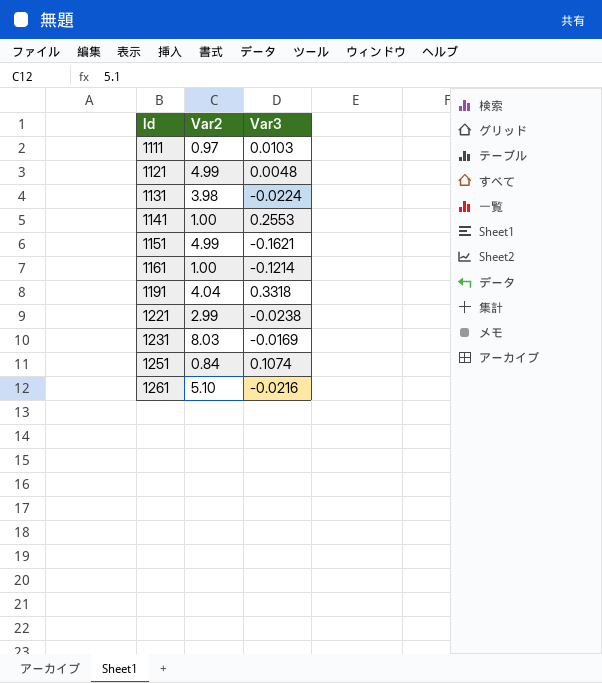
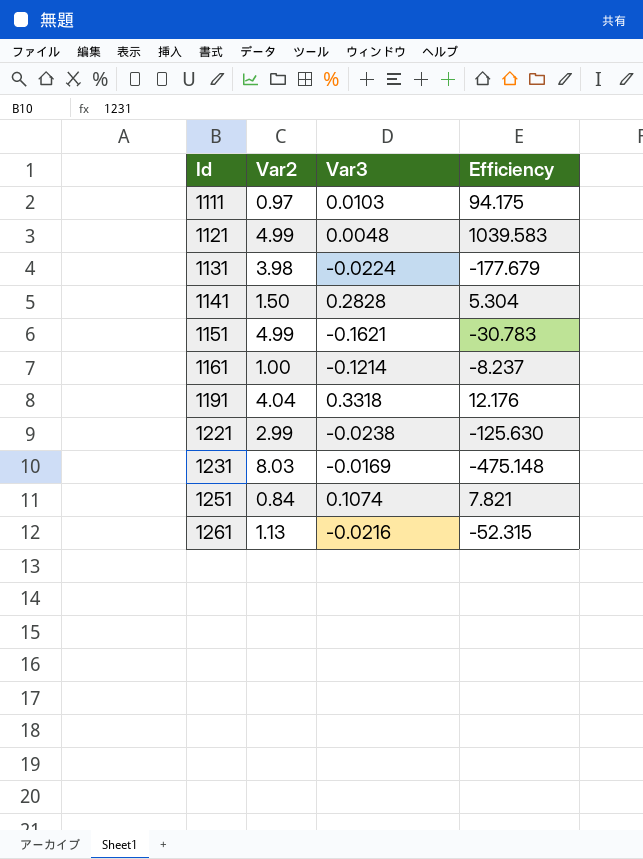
column Efficiency | formula: none -> [Var2] / [Var3]
1141 | Var2: 1.00 -> 1.50
1141 | Var3: 0.2553 -> 0.2828
1261 | Var2: 5.10 -> 1.13

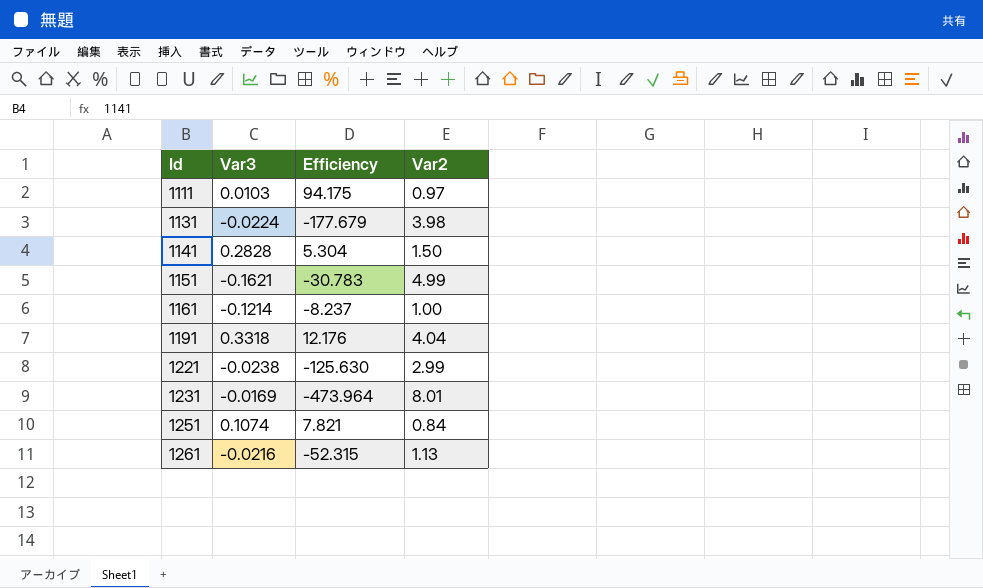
column Var2 | position: 2 -> 4
row 1121: 4.99 | 0.0048 | 1039.583 -> none
1231 | Efficiency: -475.148 -> -473.964
1231 | Var2: 8.03 -> 8.01

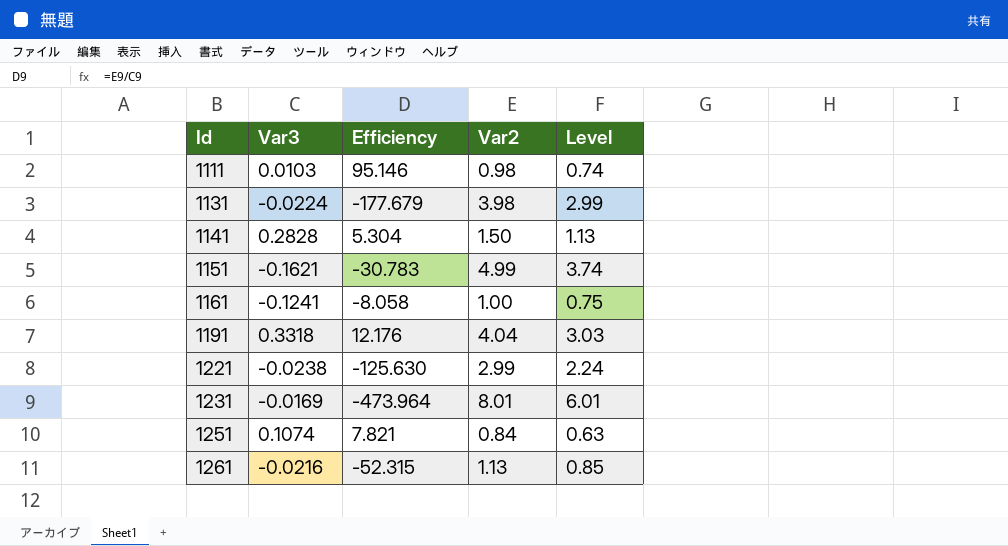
column Level | formula: none -> [Var2] * 0.75
1111 | Efficiency: 94.175 -> 95.146
1111 | Var2: 0.97 -> 0.98
1161 | Var3: -0.1214 -> -0.1241
1161 | Efficiency: -8.237 -> -8.058

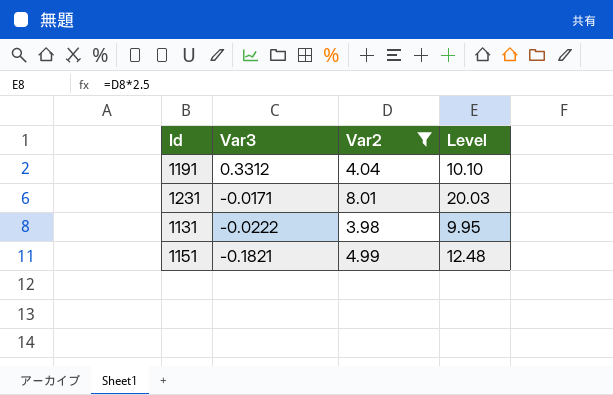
filter: none -> Var2 >= 3.98
row order: Id ascending -> Var3 descending
column Efficiency | formula: [Var2] / [Var3] -> none
column Level | formula: [Var2] * 0.75 -> [Var2] * 2.5
1191 | Var3: 0.3318 -> 0.3312
1231 | Var3: -0.0169 -> -0.0171
1131 | Var3: -0.0224 -> -0.0222
1151 | Var3: -0.1621 -> -0.1821

